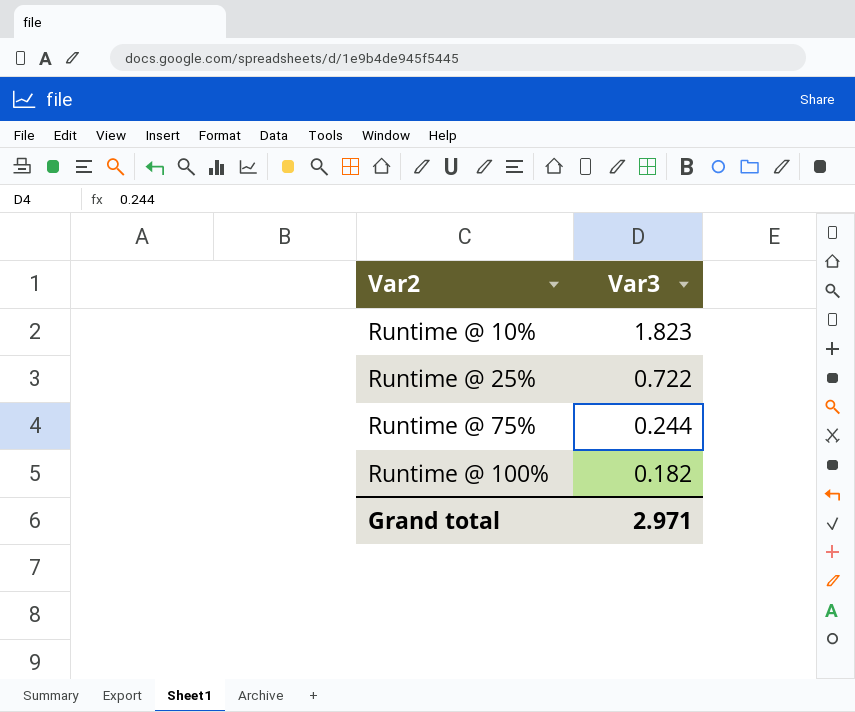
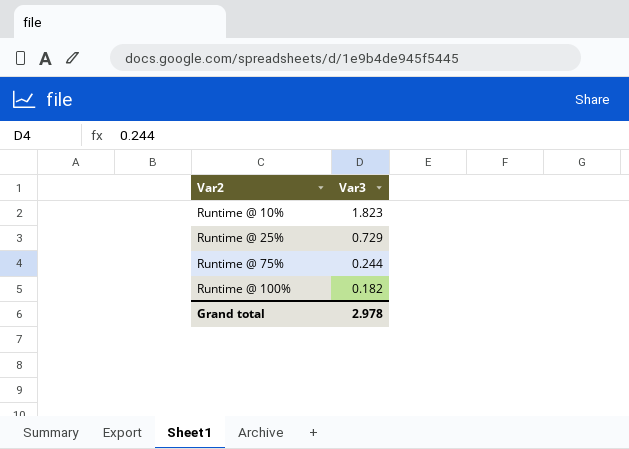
Runtime @ 25% | Var3: 0.722 -> 0.729
Grand total | Var3: 2.971 -> 2.978

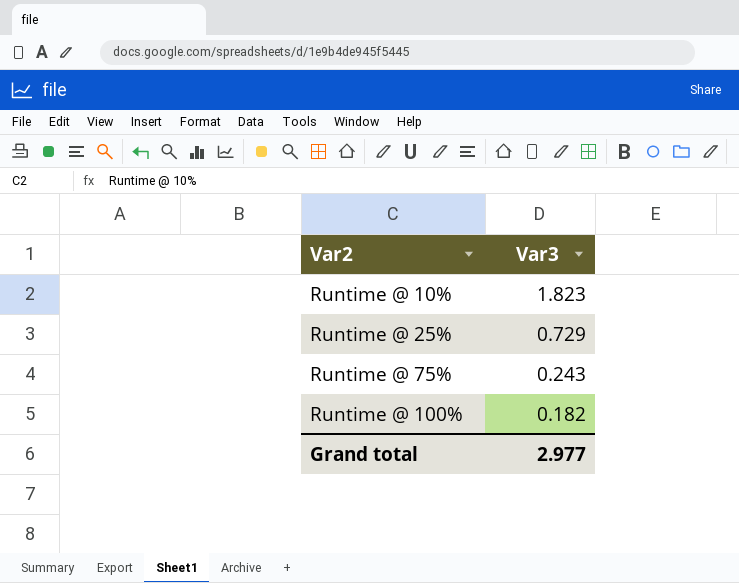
Runtime @ 75% | Var3: 0.244 -> 0.243
Grand total | Var3: 2.978 -> 2.977

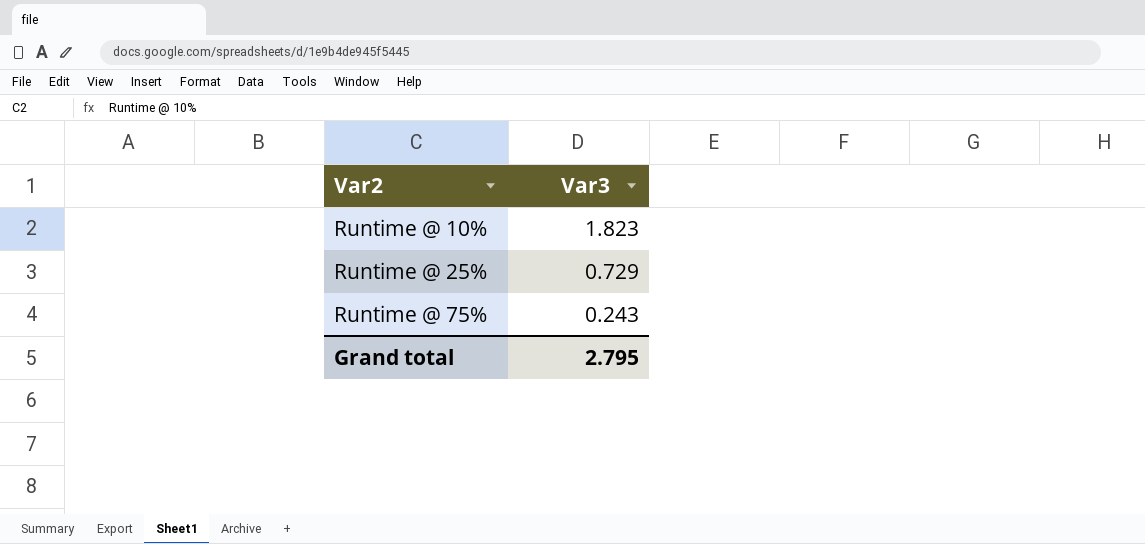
row Runtime @ 100%: 0.182 -> none
Grand total | Var3: 2.977 -> 2.795

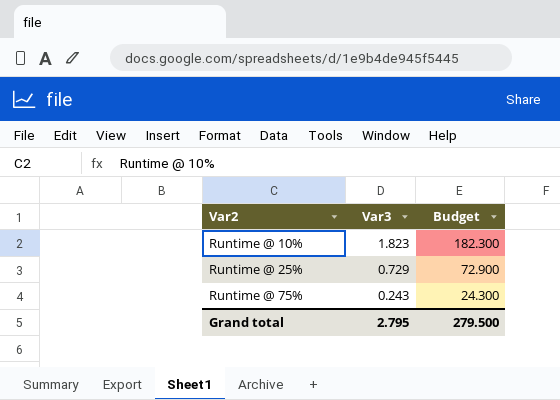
column Budget | formula: none -> [Var3] * 100

